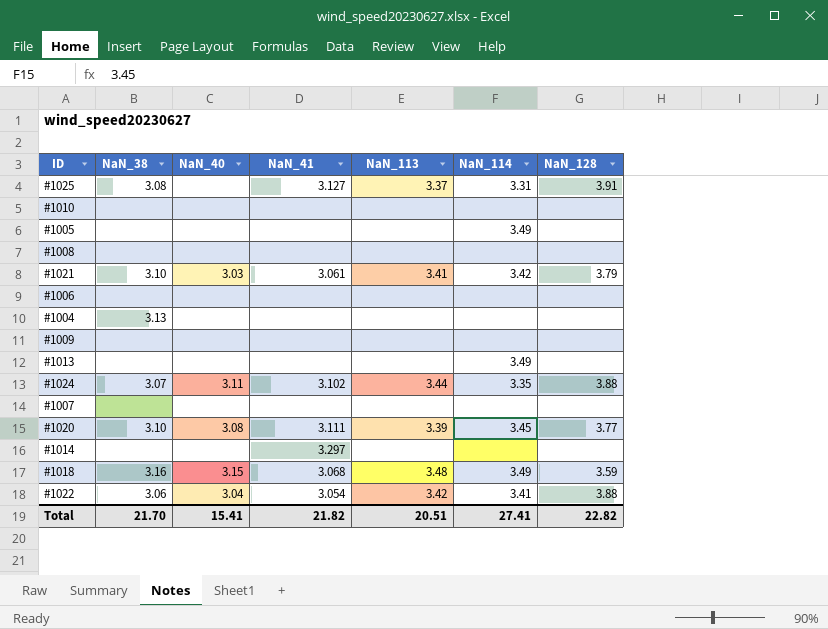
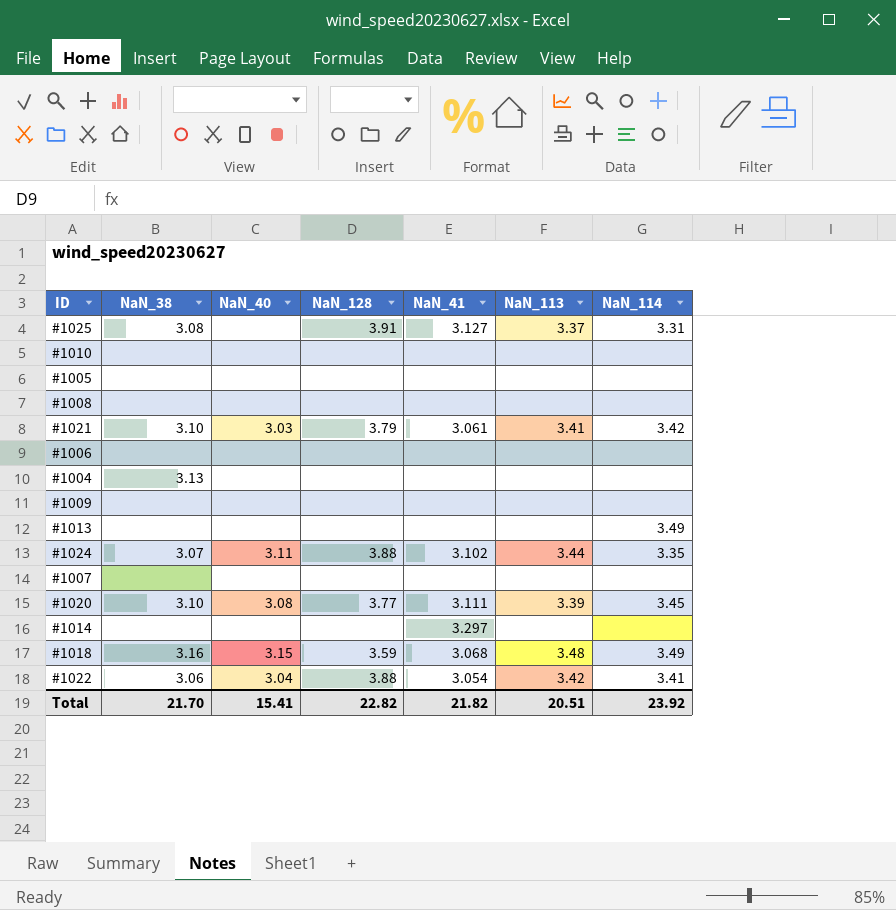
column NaN_128 | position: 7 -> 4
#1005 | NaN_114: 3.49 -> none
Total | NaN_114: 27.41 -> 23.92

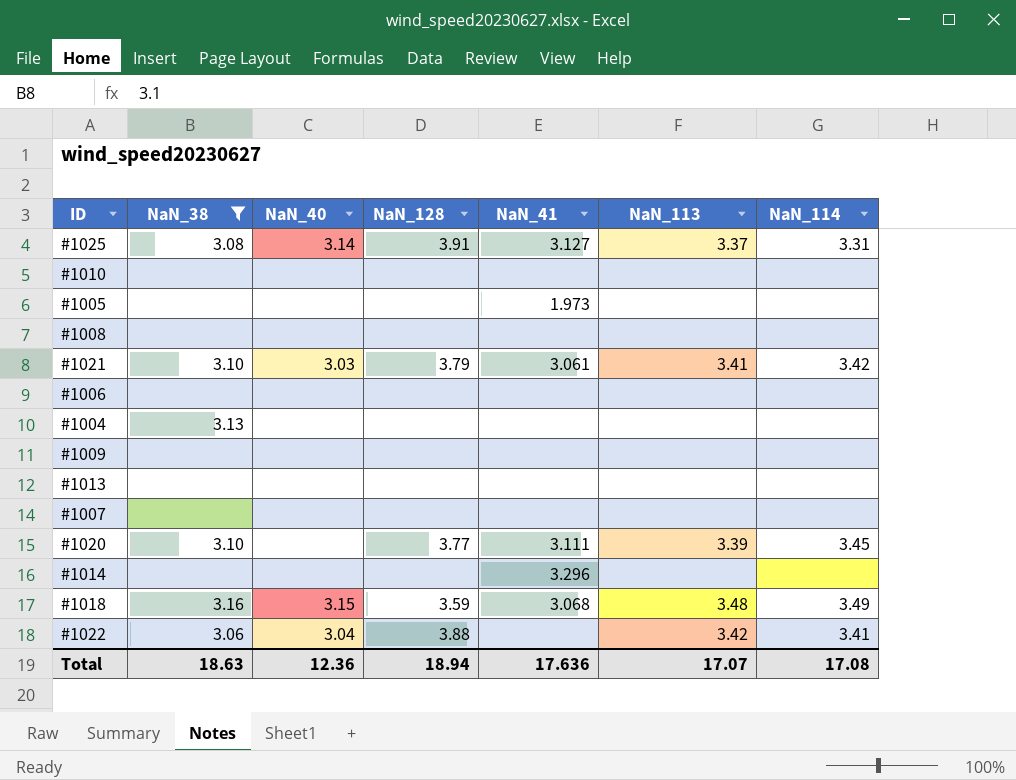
filter: none -> NaN_38 != 3.07
#1025 | NaN_40: none -> 3.14
#1005 | NaN_41: none -> 1.973
#1013 | NaN_114: 3.49 -> none
#1020 | NaN_40: 3.08 -> none
#1014 | NaN_41: 3.297 -> 3.296
#1022 | NaN_41: 3.054 -> none
Total | NaN_38: 21.70 -> 18.63
Total | NaN_40: 15.41 -> 12.36
Total | NaN_128: 22.82 -> 18.94
Total | NaN_41: 21.82 -> 17.636
Total | NaN_113: 20.51 -> 17.07
Total | NaN_114: 23.92 -> 17.08

